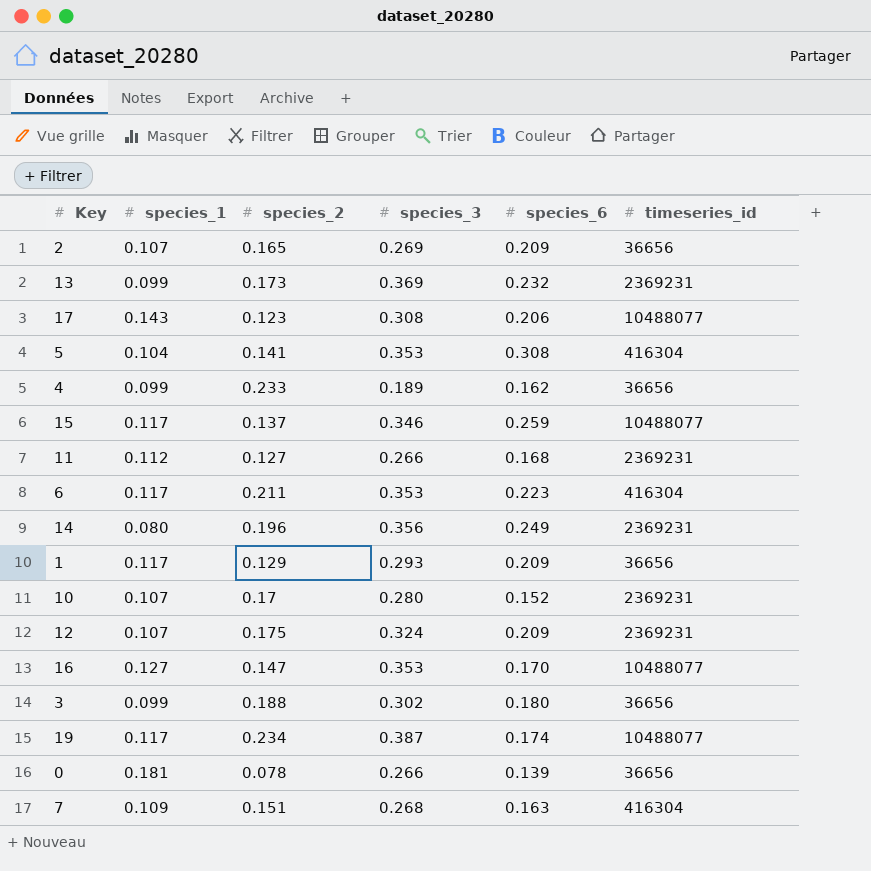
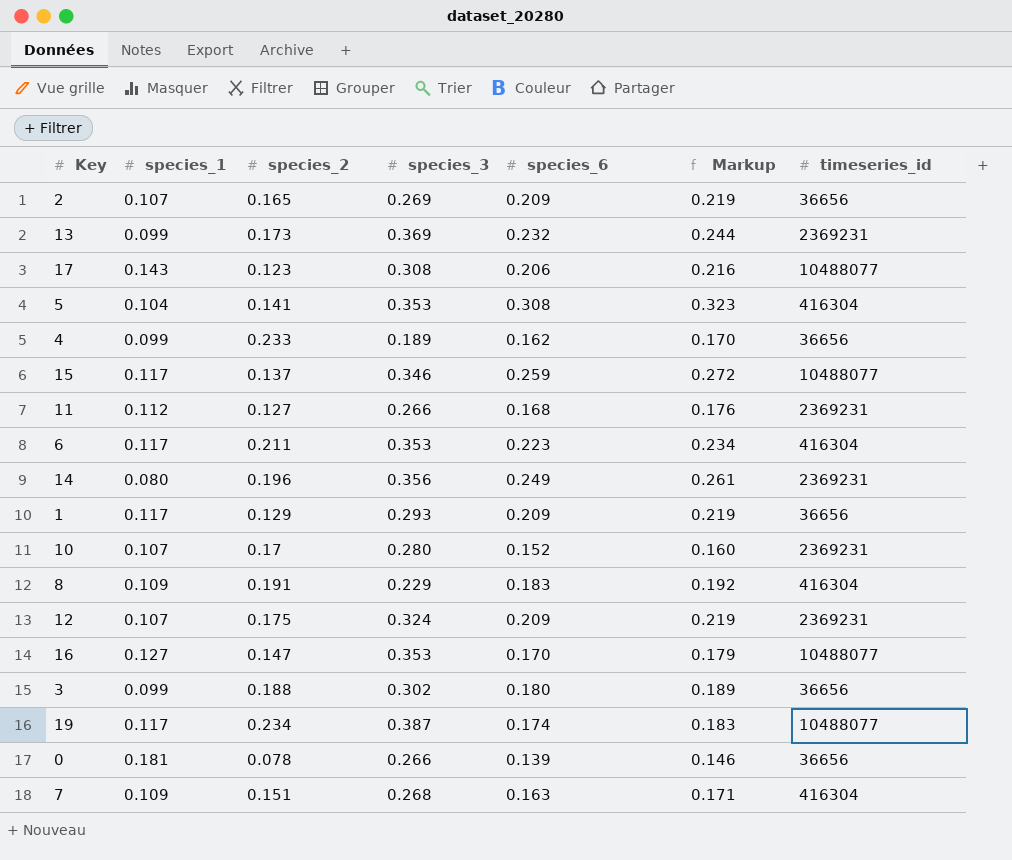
column Markup | formula: none -> [species_6] * 1.05
row 8: none -> 0.109 | 0.191 | 0.229 | 0.183 | 0.192 | 416304

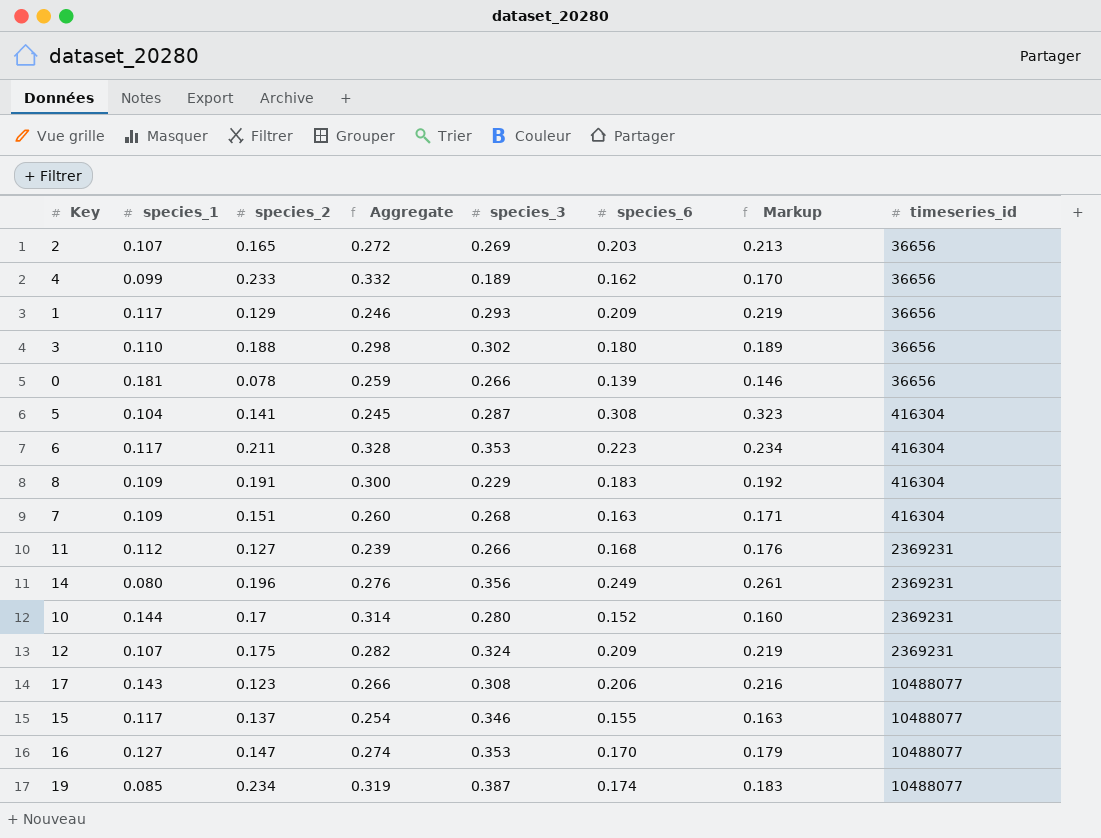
row order: none -> timeseries_id ascending
column Aggregate | formula: none -> [species_1] + [species_2]
row 13: 0.099 | 0.173 | 0.369 | 0.232 | 0.244 | 2369231 -> none
2 | species_6: 0.209 -> 0.203
2 | Markup: 0.219 -> 0.213
3 | species_1: 0.099 -> 0.110
5 | species_3: 0.353 -> 0.287
10 | species_1: 0.107 -> 0.144
15 | species_6: 0.259 -> 0.155
15 | Markup: 0.272 -> 0.163
19 | species_1: 0.117 -> 0.085

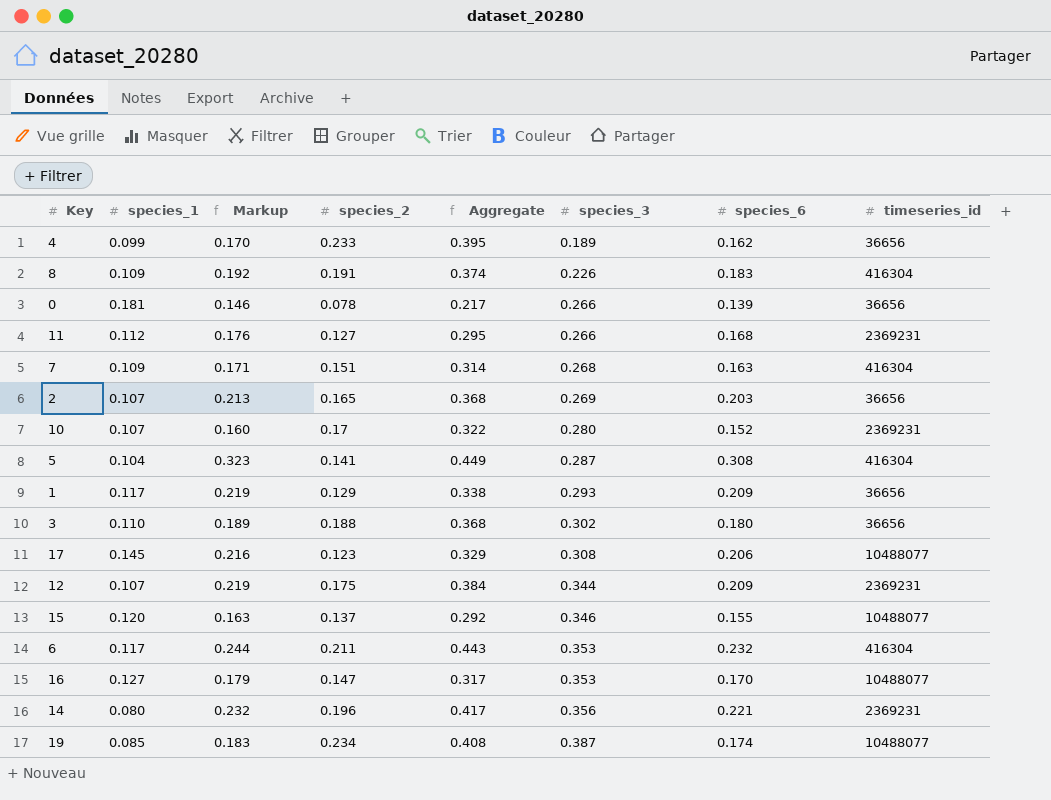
row order: timeseries_id ascending -> species_3 ascending
column Markup | position: 7 -> 3
column Aggregate | formula: [species_1] + [species_2] -> [species_2] + [species_6]
8 | species_3: 0.229 -> 0.226
10 | species_1: 0.144 -> 0.107
17 | species_1: 0.143 -> 0.145
12 | species_3: 0.324 -> 0.344
15 | species_1: 0.117 -> 0.120
6 | Markup: 0.234 -> 0.244
6 | species_6: 0.223 -> 0.232
14 | Markup: 0.261 -> 0.232
14 | species_6: 0.249 -> 0.221

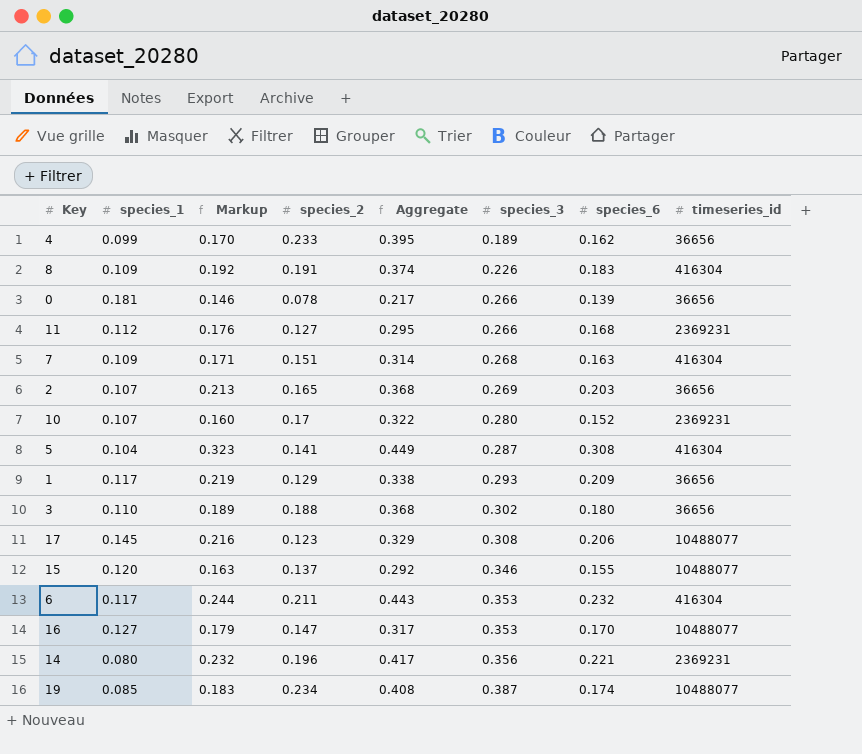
row 12: 0.107 | 0.219 | 0.175 | 0.384 | 0.344 | 0.209 | 2369231 -> none

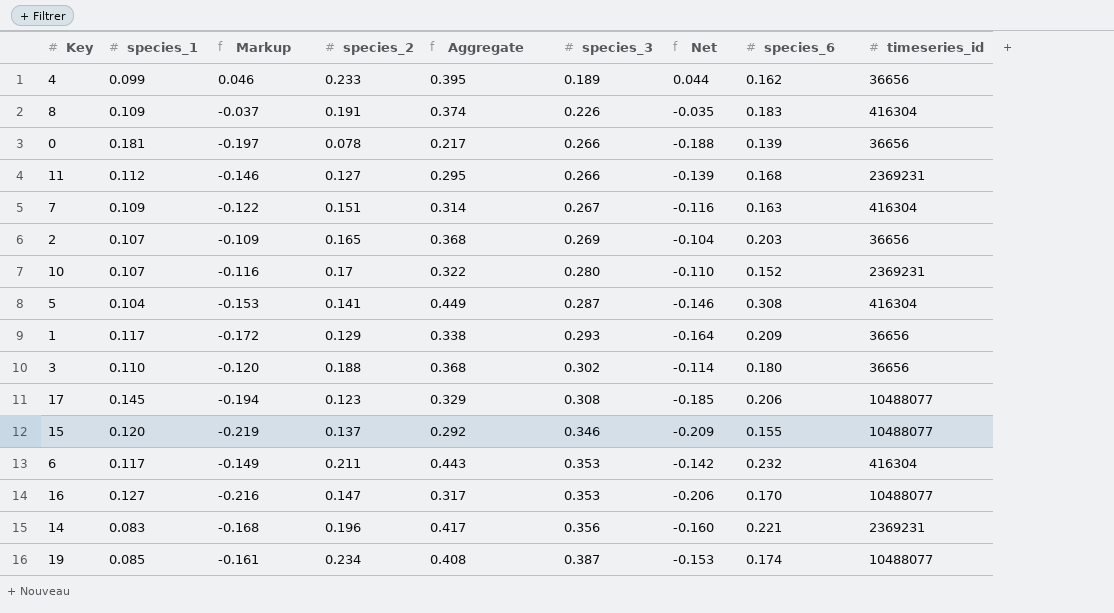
column Markup | formula: [species_6] * 1.05 -> [Net] * 1.05
column Net | formula: none -> [species_2] - [species_3]
7 | species_3: 0.268 -> 0.267
14 | species_1: 0.080 -> 0.083

